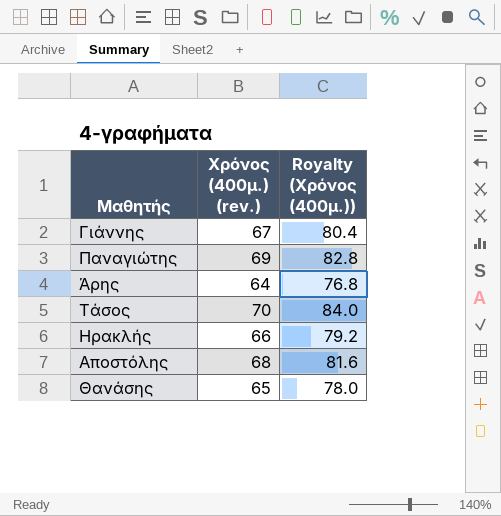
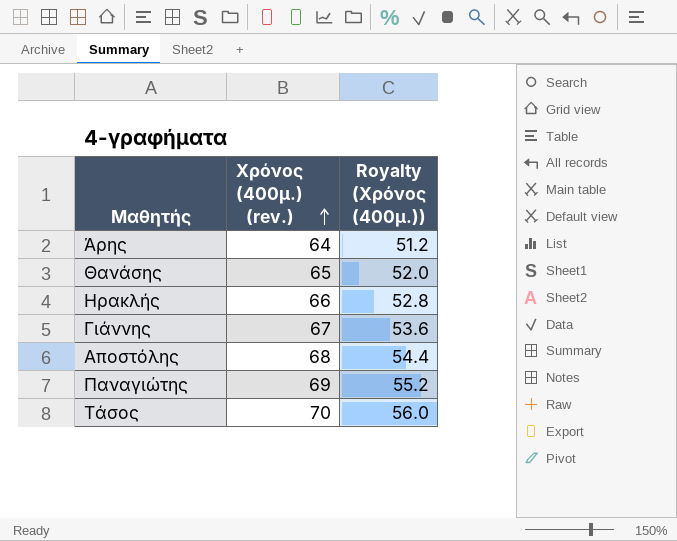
row order: none -> Χρόνος (400μ.) (rev.) ascending
column Royalty (Χρόνος (400μ.)) | formula: [Χρόνος (400μ.) (rev.)] * 1.2 -> [Χρόνος (400μ.) (rev.)] * 0.8

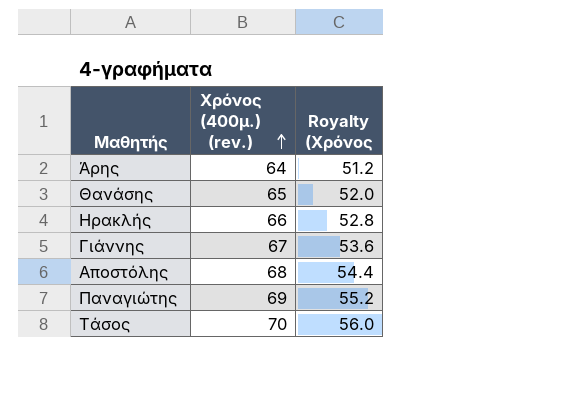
column name: Royalty (Χρόνος (400μ.)) -> Royalty (Χρόνος

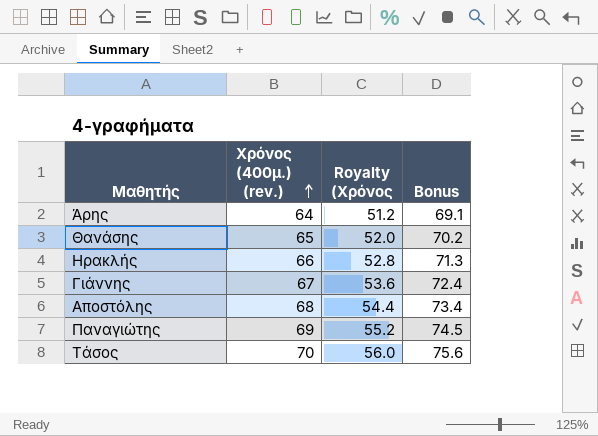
column Bonus | formula: none -> [Χρόνος (400μ.) (rev.)] * 1.08

